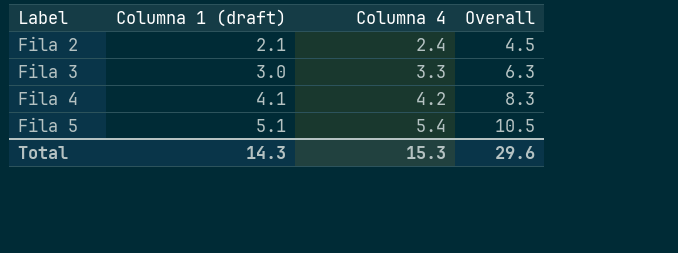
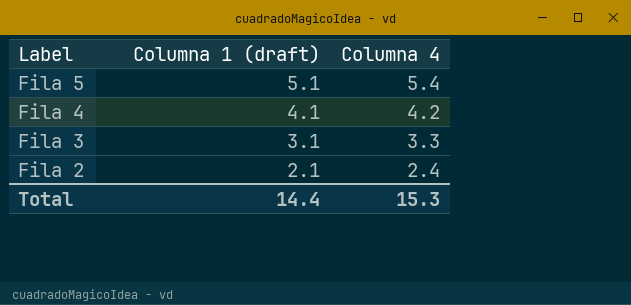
row order: Label ascending -> Label descending
column Overall | formula: [Columna 1 (draft)] + [Columna 4] -> none
Fila 3 | Columna 1 (draft): 3.0 -> 3.1
Total | Columna 1 (draft): 14.3 -> 14.4

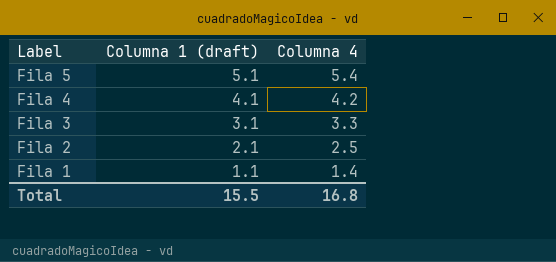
Fila 2 | Columna 4: 2.4 -> 2.5
row Fila 1: none -> 1.1 | 1.4
Total | Columna 1 (draft): 14.4 -> 15.5
Total | Columna 4: 15.3 -> 16.8

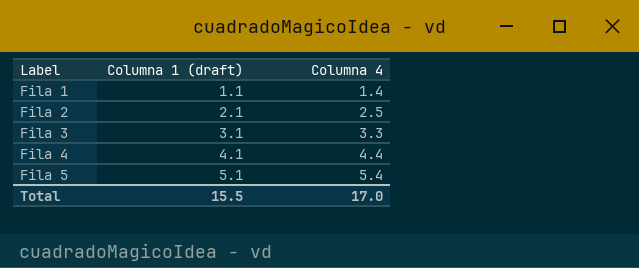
row order: Label descending -> Label ascending
Fila 4 | Columna 4: 4.2 -> 4.4
Total | Columna 4: 16.8 -> 17.0

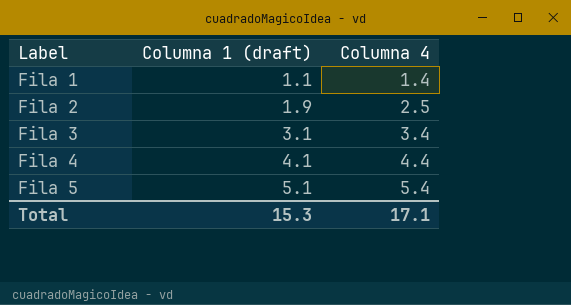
Fila 2 | Columna 1 (draft): 2.1 -> 1.9
Fila 3 | Columna 4: 3.3 -> 3.4
Total | Columna 1 (draft): 15.5 -> 15.3
Total | Columna 4: 17.0 -> 17.1

